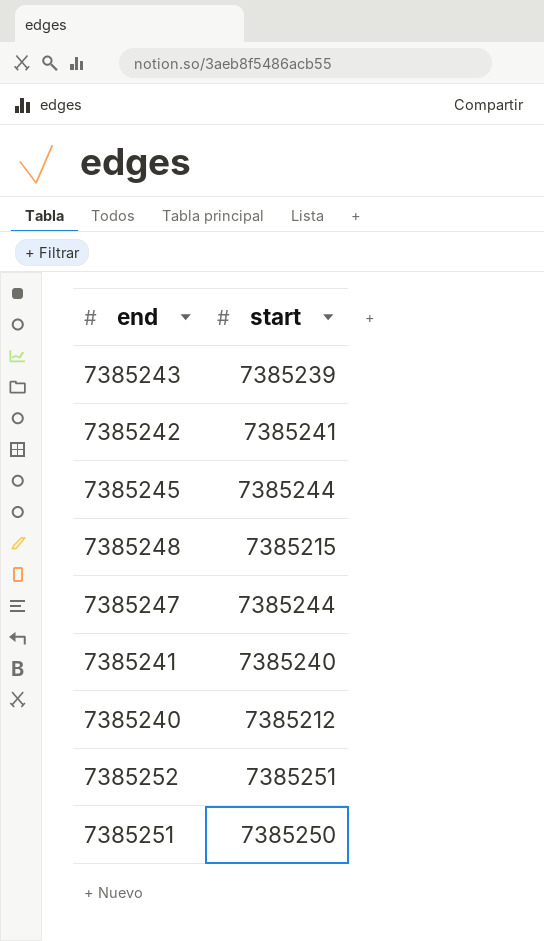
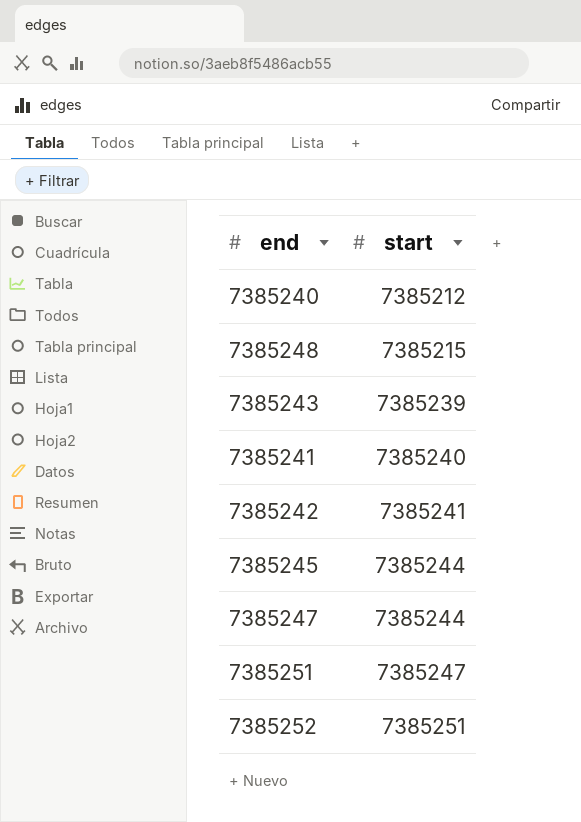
row order: none -> start ascending
7385251 | start: 7385250 -> 7385247

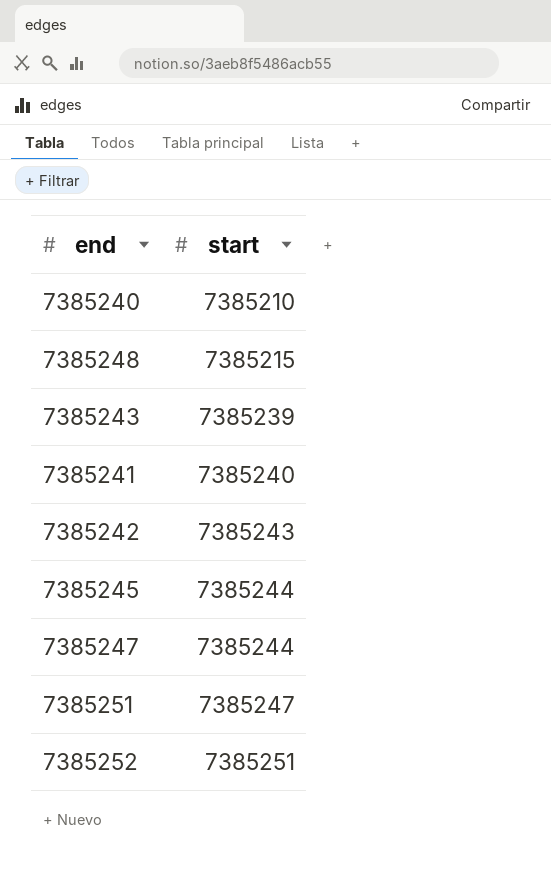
7385240 | start: 7385212 -> 7385210
7385242 | start: 7385241 -> 7385243

